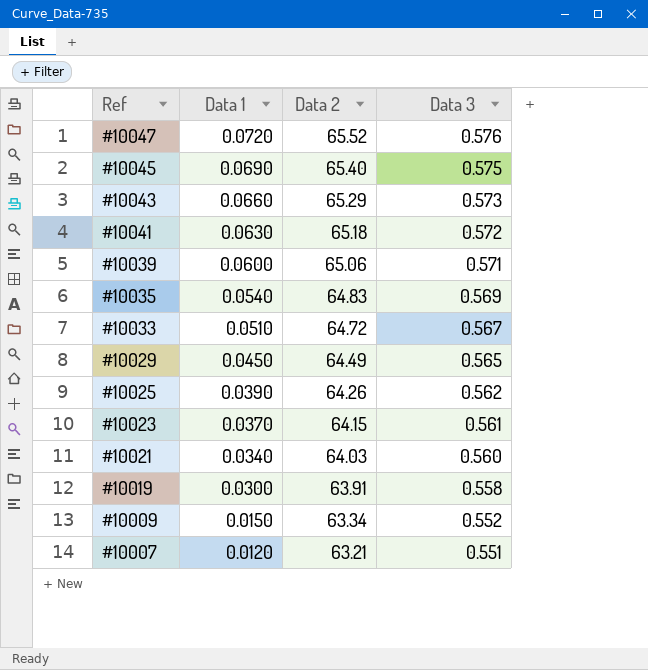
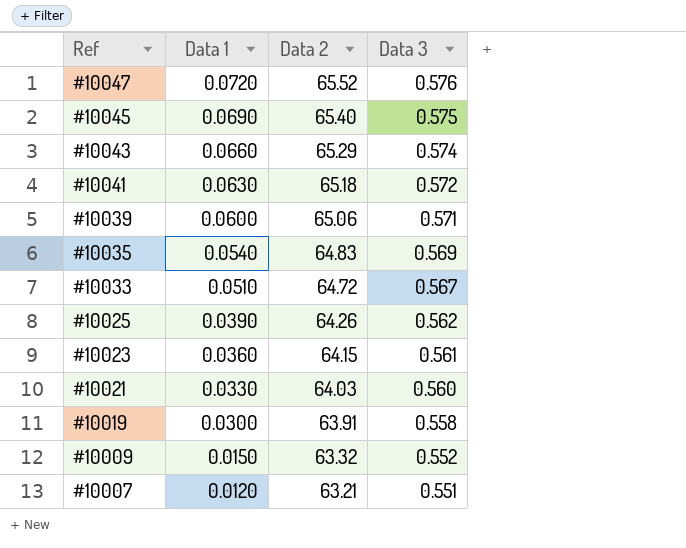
row #10029: 0.0450 | 64.49 | 0.565 -> none
#10043 | Data 3: 0.573 -> 0.574
#10023 | Data 1: 0.0370 -> 0.0360
#10021 | Data 1: 0.0340 -> 0.0330
#10009 | Data 2: 63.34 -> 63.32

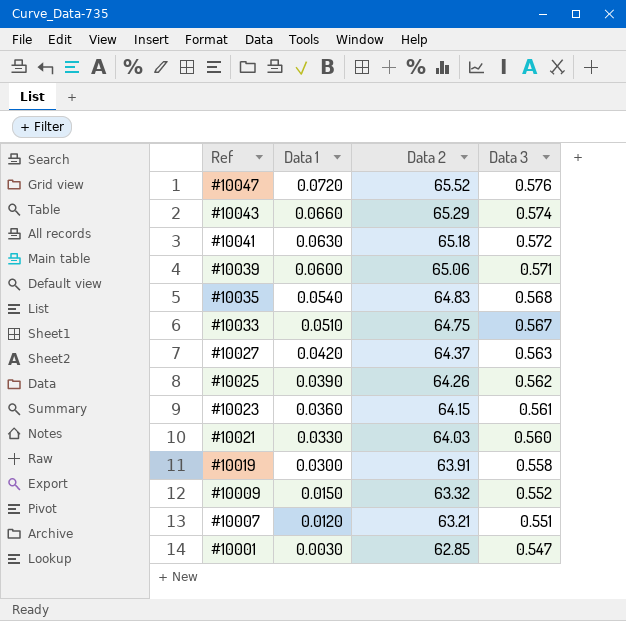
row #10045: 0.0690 | 65.40 | 0.575 -> none
#10035 | Data 3: 0.569 -> 0.568
#10033 | Data 2: 64.72 -> 64.75
row #10027: none -> 0.0420 | 64.37 | 0.563
row #10001: none -> 0.0030 | 62.85 | 0.547

